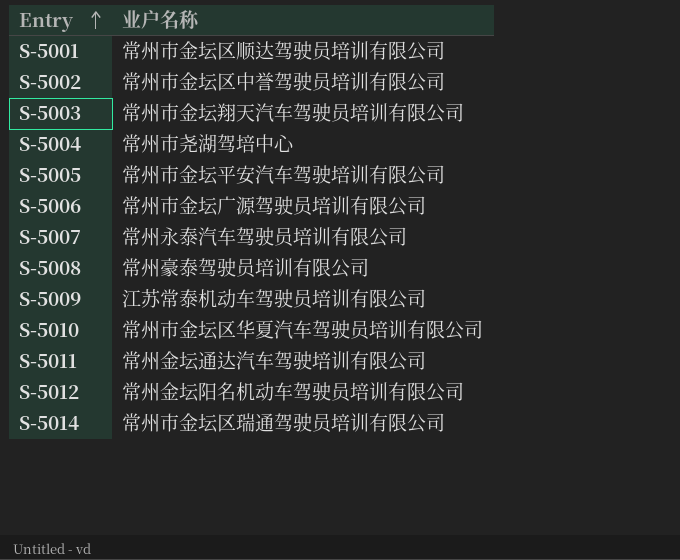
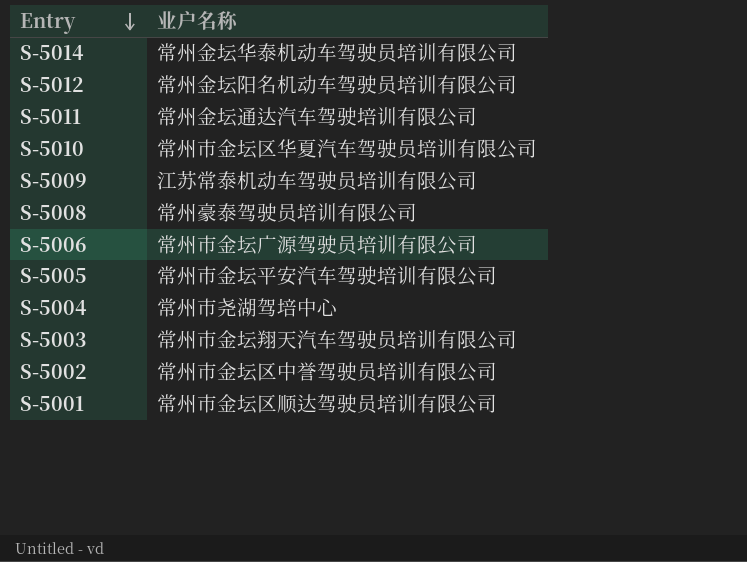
row order: Entry ascending -> Entry descending
row S-5007: 常州永泰汽车驾驶员培训有限公司 -> none
S-5014 | 业户名称: 常州市金坛区瑞通驾驶员培训有限公司 -> 常州金坛华泰机动车驾驶员培训有限公司

